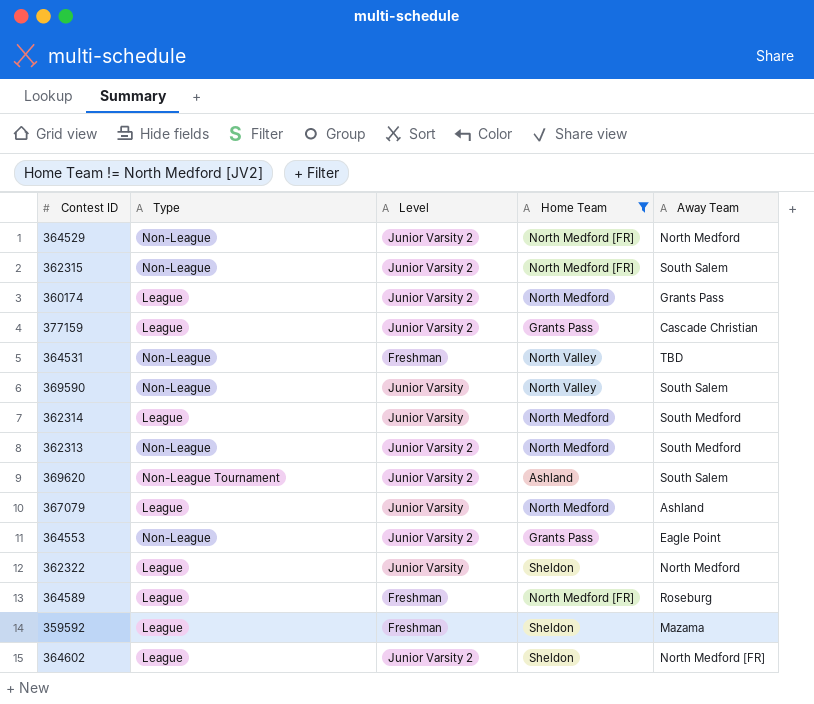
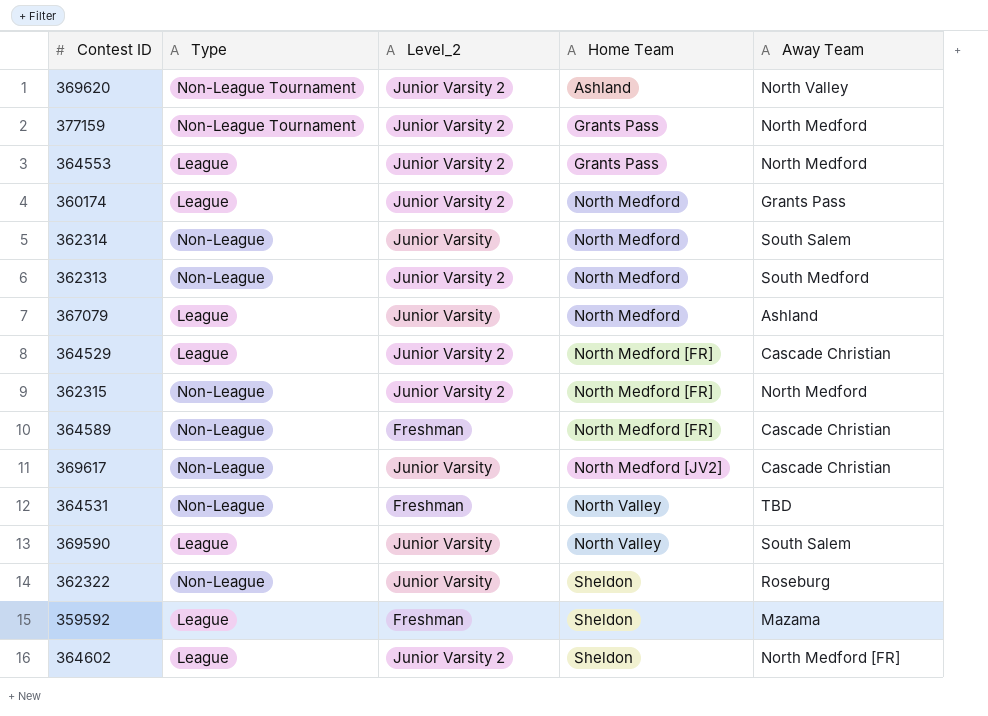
filter: Home Team != North Medford [JV2] -> none
row order: none -> Home Team ascending
column name: Level -> Level_2
369620 | Away Team: South Salem -> North Valley
377159 | Type: League -> Non-League Tournament
377159 | Away Team: Cascade Christian -> North Medford
364553 | Type: Non-League -> League
364553 | Away Team: Eagle Point -> North Medford
362314 | Type: League -> Non-League
362314 | Away Team: South Medford -> South Salem
364529 | Type: Non-League -> League
364529 | Away Team: North Medford -> Cascade Christian
362315 | Away Team: South Salem -> North Medford
364589 | Type: League -> Non-League
364589 | Away Team: Roseburg -> Cascade Christian
369590 | Type: Non-League -> League
362322 | Type: League -> Non-League
362322 | Away Team: North Medford -> Roseburg

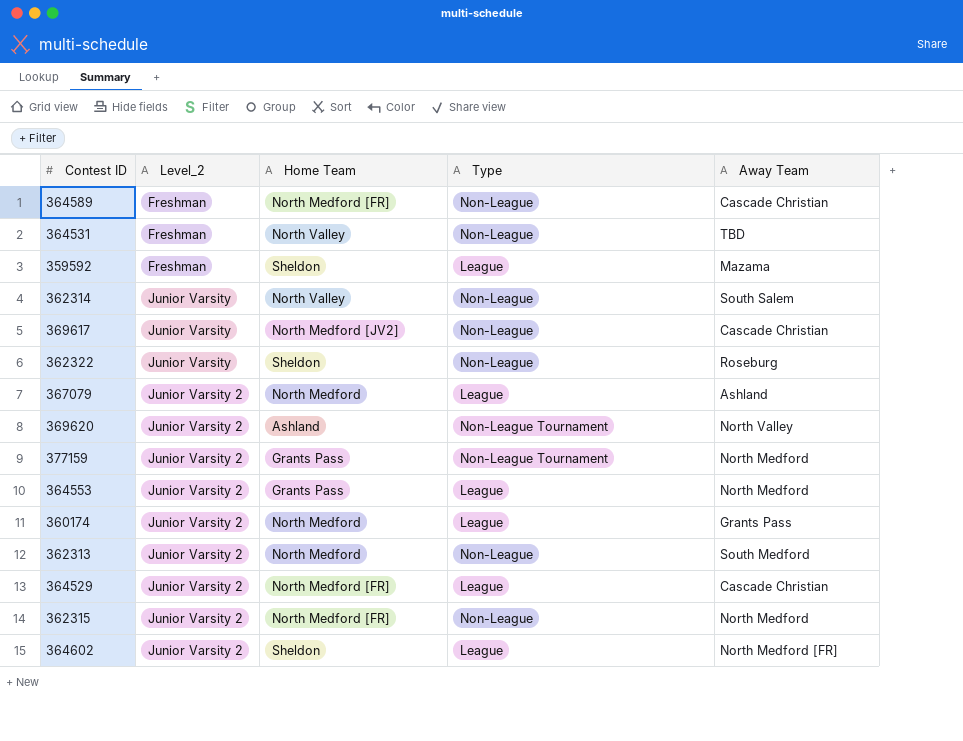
row order: Home Team ascending -> Level_2 ascending
column Type | position: 2 -> 4
row 369590: League | Junior Varsity | North Valley | South Salem -> none
362314 | Home Team: North Medford -> North Valley
367079 | Level_2: Junior Varsity -> Junior Varsity 2

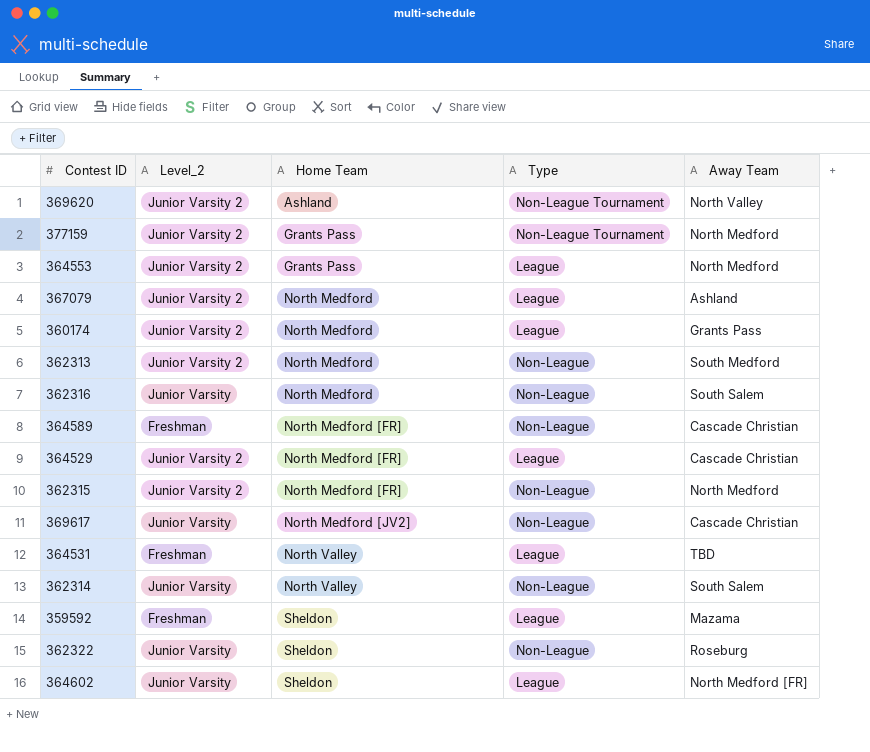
row order: Level_2 ascending -> Home Team ascending
row 362316: none -> Junior Varsity | North Medford | Non-League | South Salem
364531 | Type: Non-League -> League
364602 | Level_2: Junior Varsity 2 -> Junior Varsity

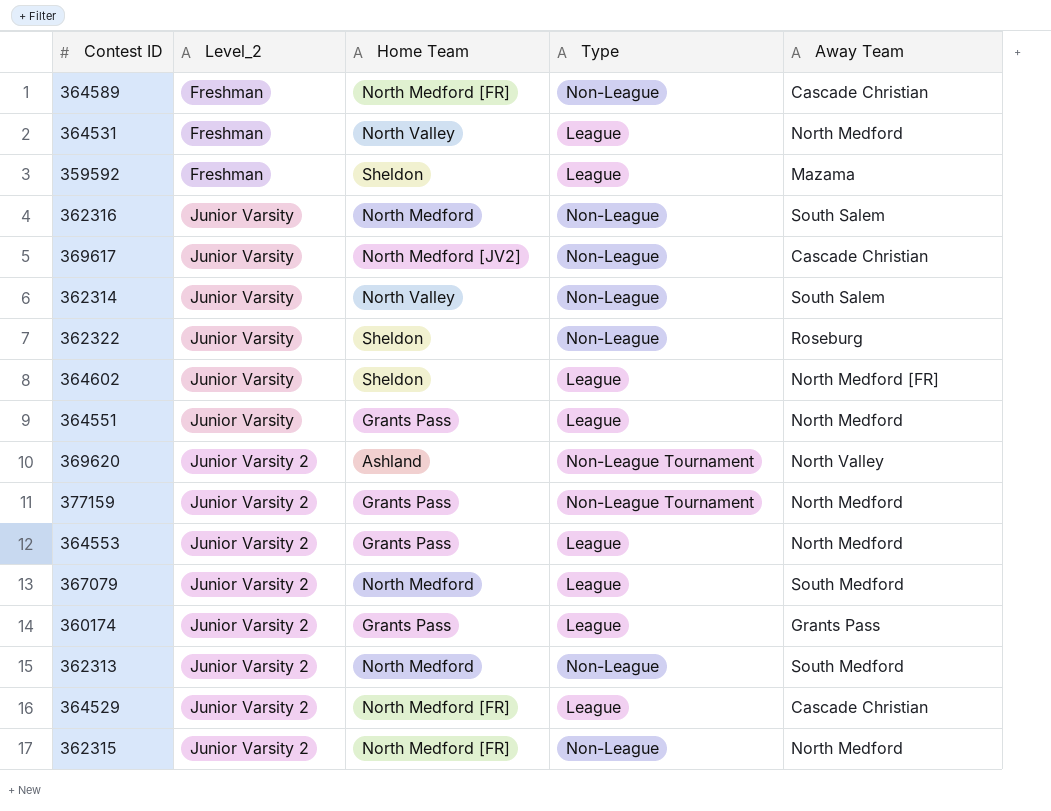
row order: Home Team ascending -> Level_2 ascending
364531 | Away Team: TBD -> North Medford
row 364551: none -> Junior Varsity | Grants Pass | League | North Medford
367079 | Away Team: Ashland -> South Medford
360174 | Home Team: North Medford -> Grants Pass

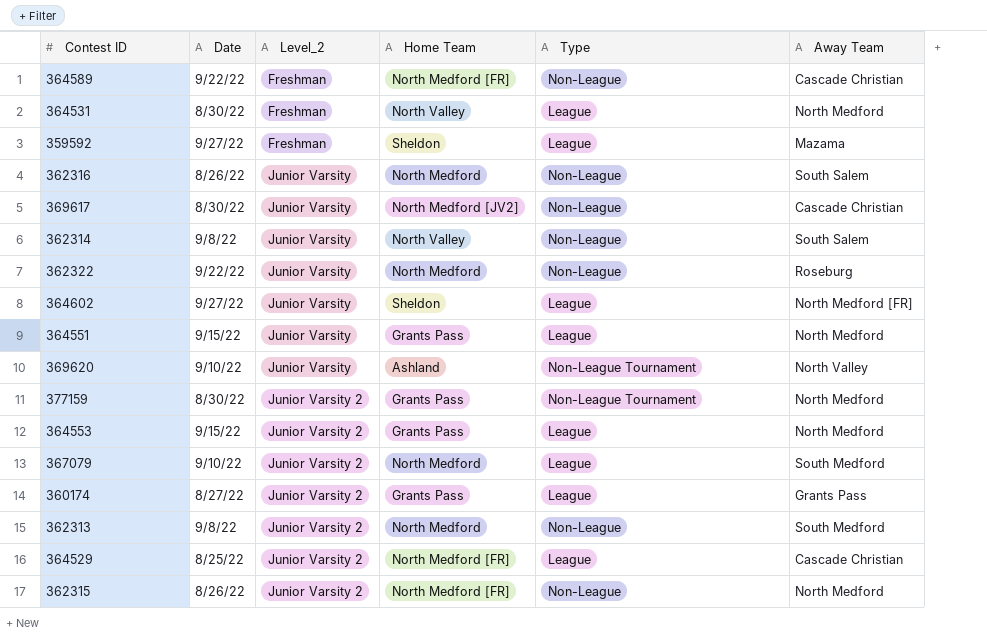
column Date | position: none -> 2
362322 | Home Team: Sheldon -> North Medford
369620 | Level_2: Junior Varsity 2 -> Junior Varsity

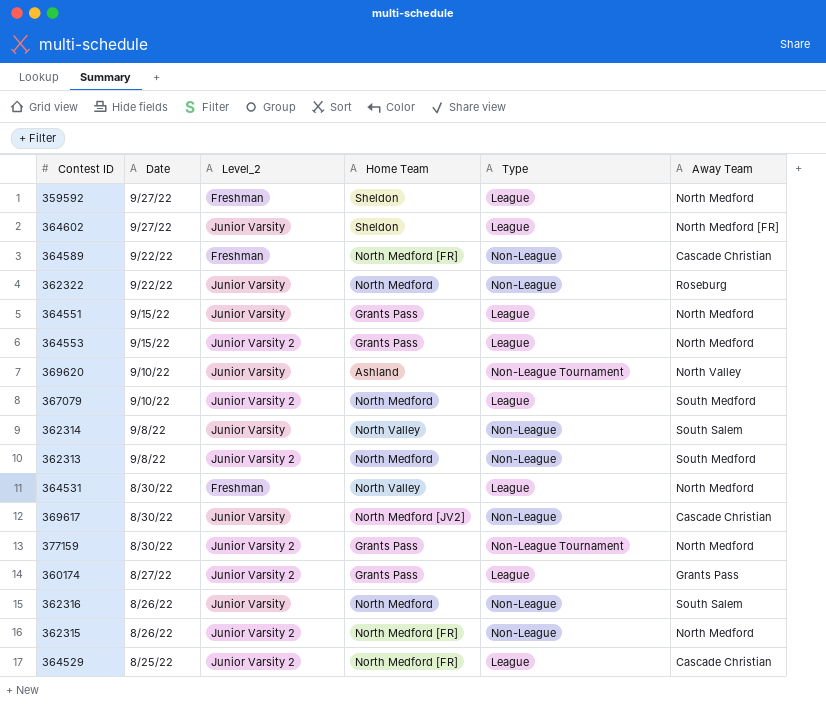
row order: Level_2 ascending -> Date descending
359592 | Away Team: Mazama -> North Medford

